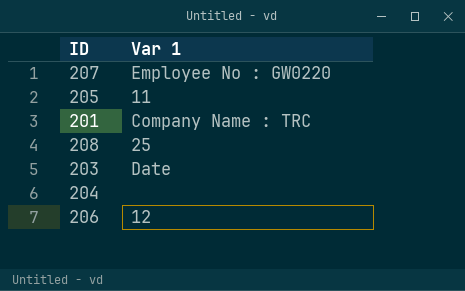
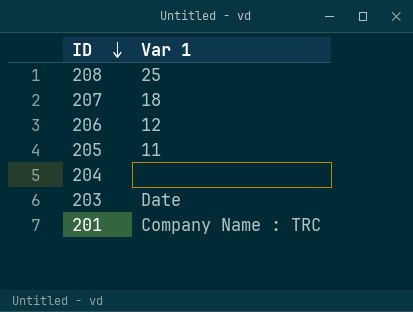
row order: none -> ID descending
207 | Var 1: Employee No : GW0220 -> 18

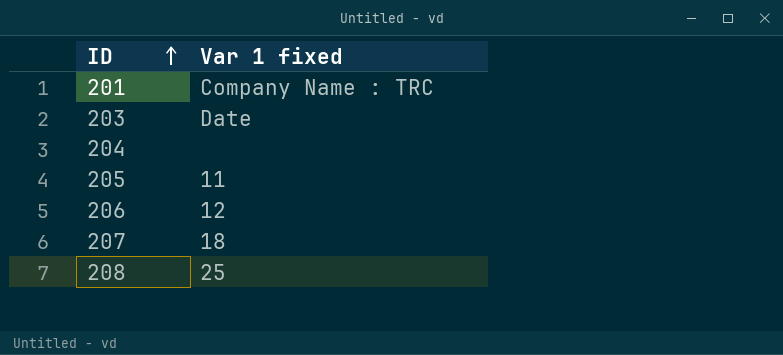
row order: ID descending -> ID ascending
column name: Var 1 -> Var 1 fixed

